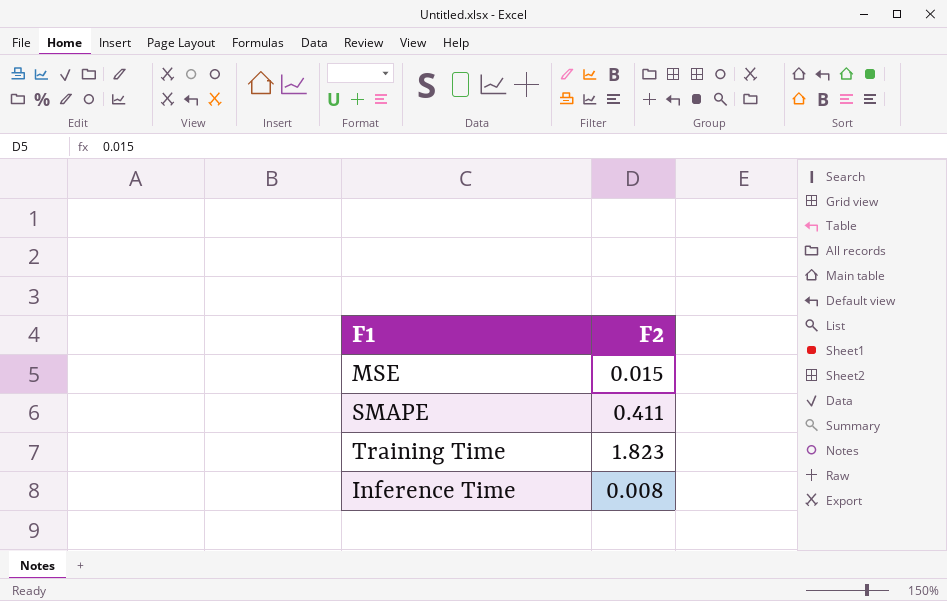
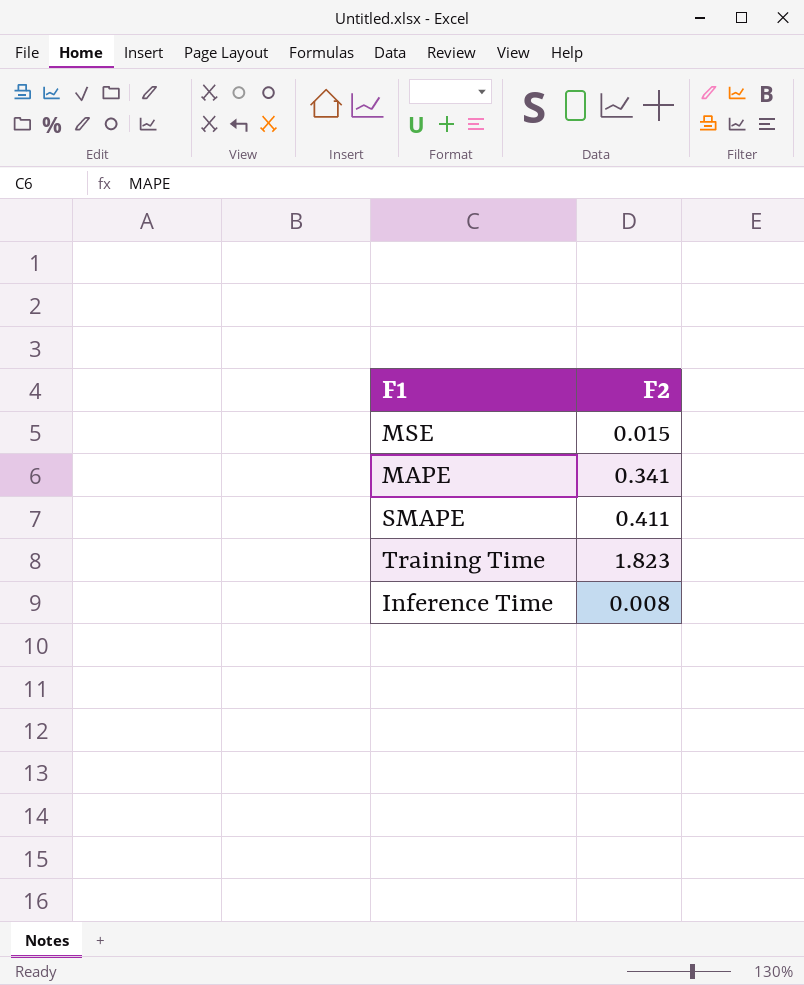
row MAPE: none -> 0.341

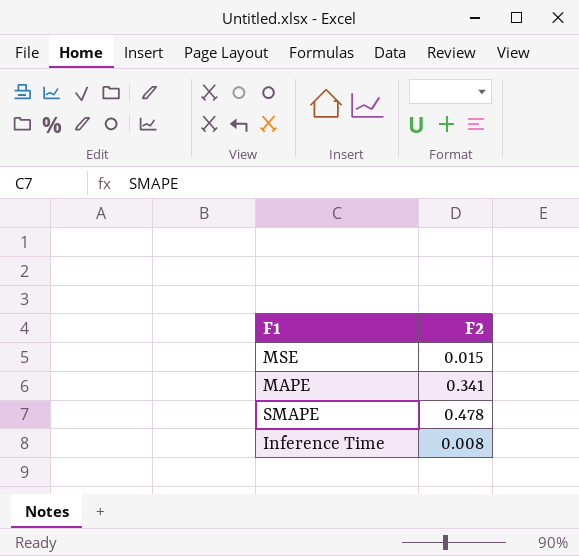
row Training Time: 1.823 -> none
SMAPE | F2: 0.411 -> 0.478

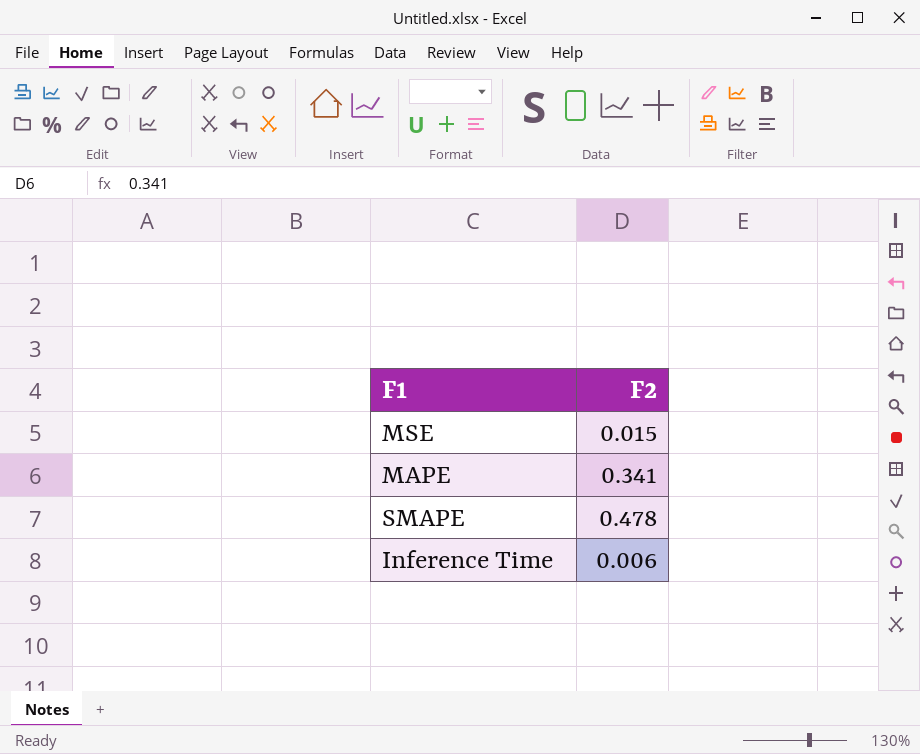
Inference Time | F2: 0.008 -> 0.006

